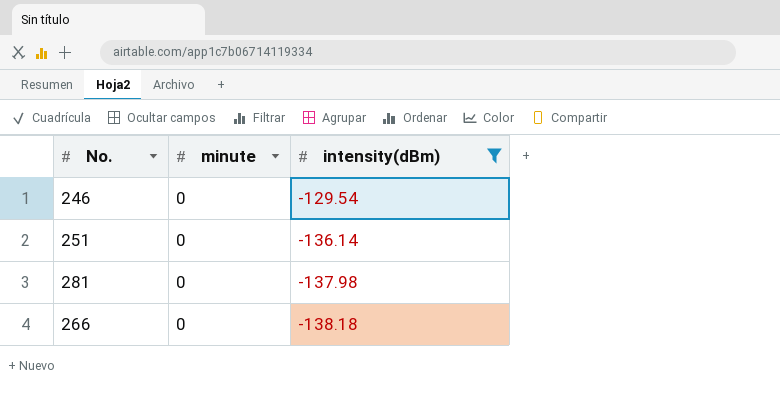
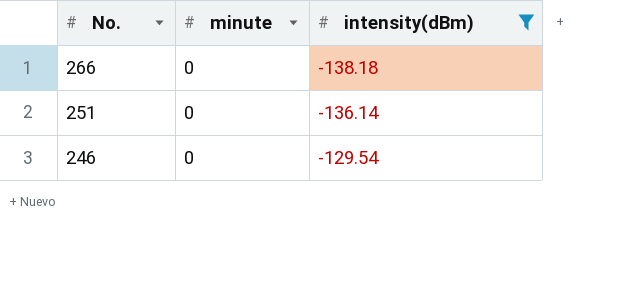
row order: intensity(dBm) descending -> No. descending
row 281: 0 | -137.98 -> none

